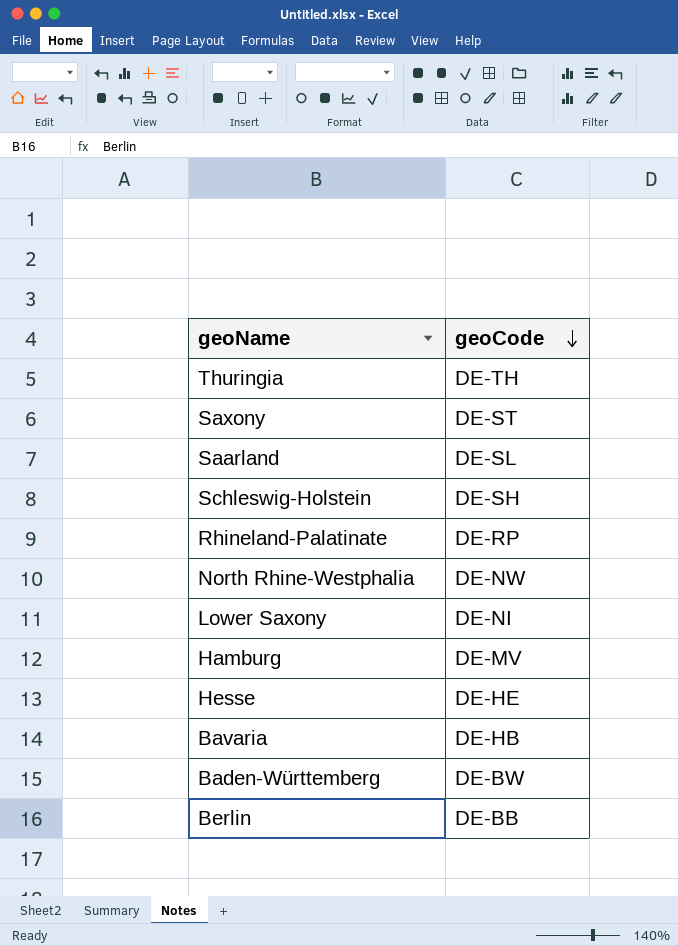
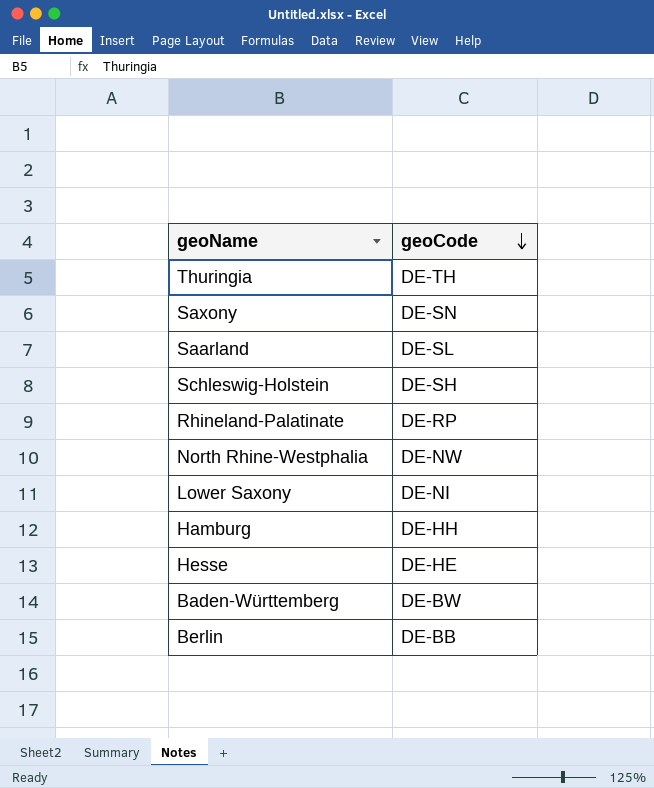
row Bavaria: DE-HB -> none
Saxony | geoCode: DE-ST -> DE-SN
Hamburg | geoCode: DE-MV -> DE-HH

